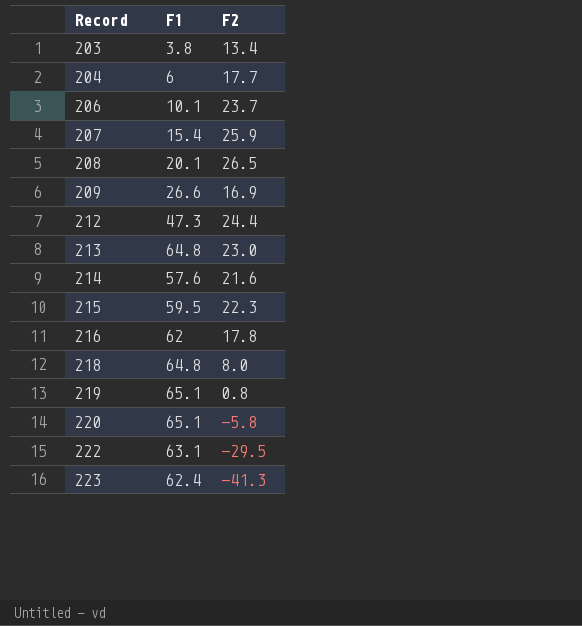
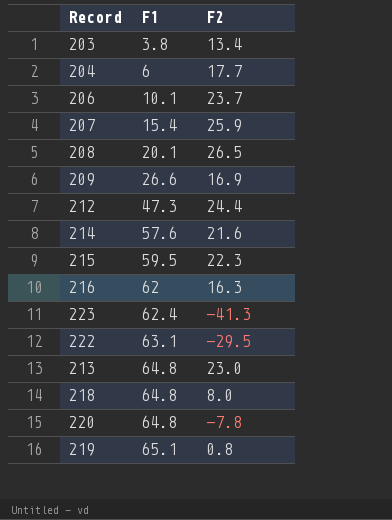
row order: Record ascending -> F1 ascending
216 | F2: 17.8 -> 16.3
220 | F1: 65.1 -> 64.8
220 | F2: -5.8 -> -7.8

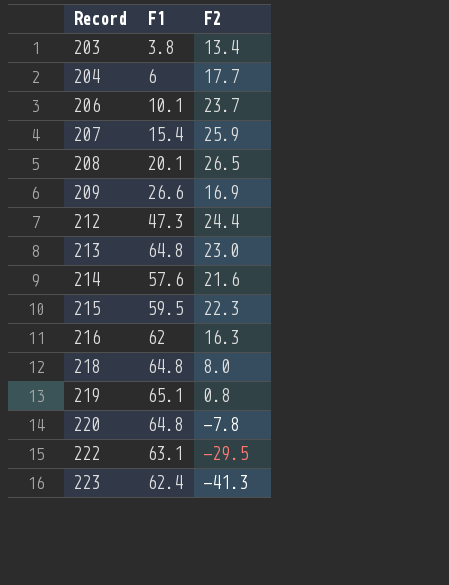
row order: F1 ascending -> Record ascending

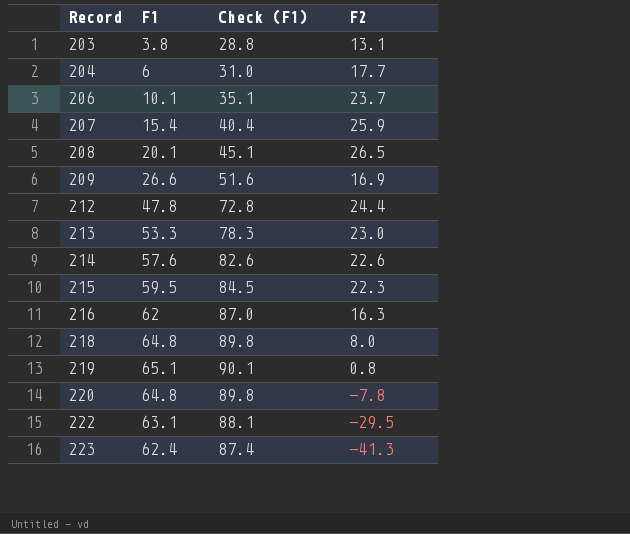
column Check (F1) | formula: none -> [F1] + 25
203 | F2: 13.4 -> 13.1
212 | F1: 47.3 -> 47.8
213 | F1: 64.8 -> 53.3
214 | F2: 21.6 -> 22.6

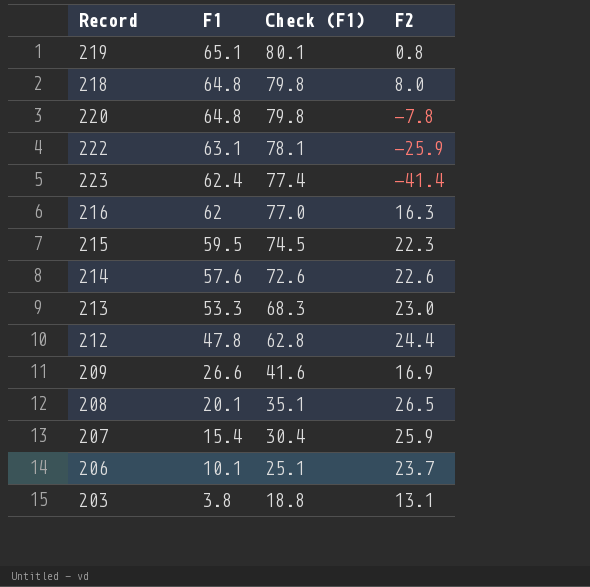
row order: Record ascending -> F1 descending
column Check (F1) | formula: [F1] + 25 -> [F1] + 15
row 204: 6 | 31.0 | 17.7 -> none
222 | F2: -29.5 -> -25.9
223 | F2: -41.3 -> -41.4

